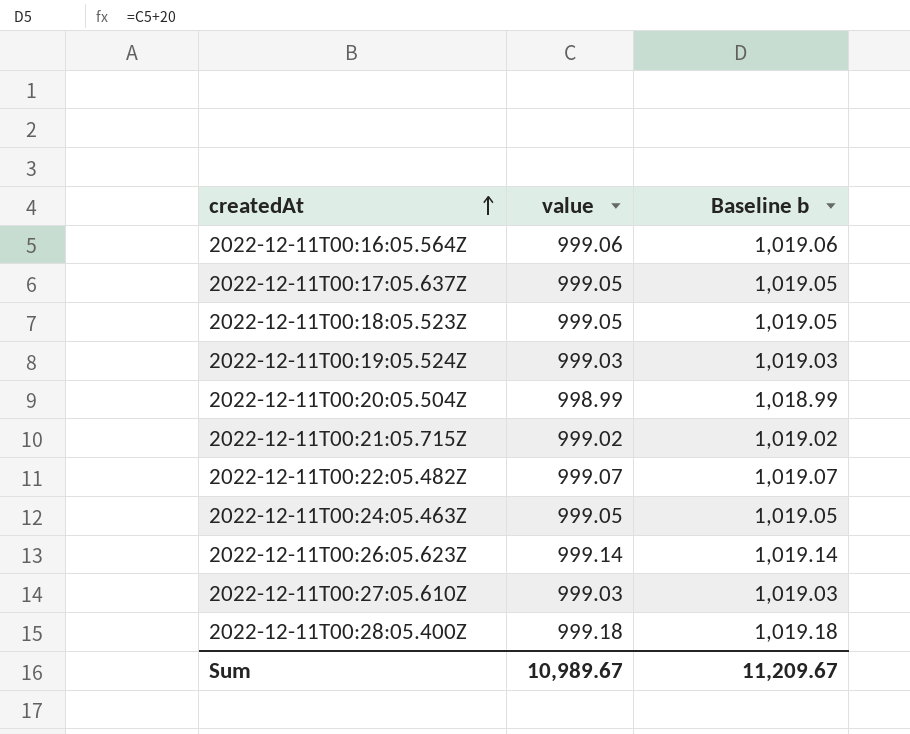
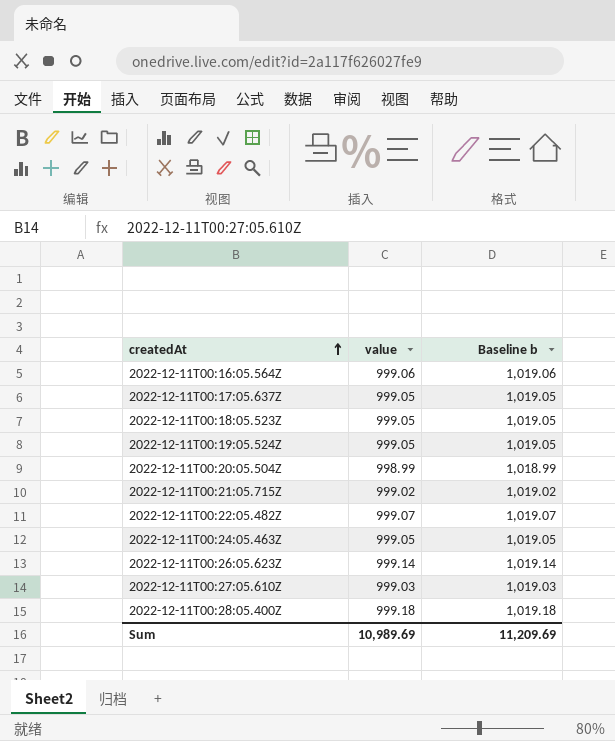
2022-12-11T00:19:05.524Z | value: 999.03 -> 999.05
2022-12-11T00:19:05.524Z | Baseline b: 1,019.03 -> 1,019.05
Sum | value: 10,989.67 -> 10,989.69
Sum | Baseline b: 11,209.67 -> 11,209.69

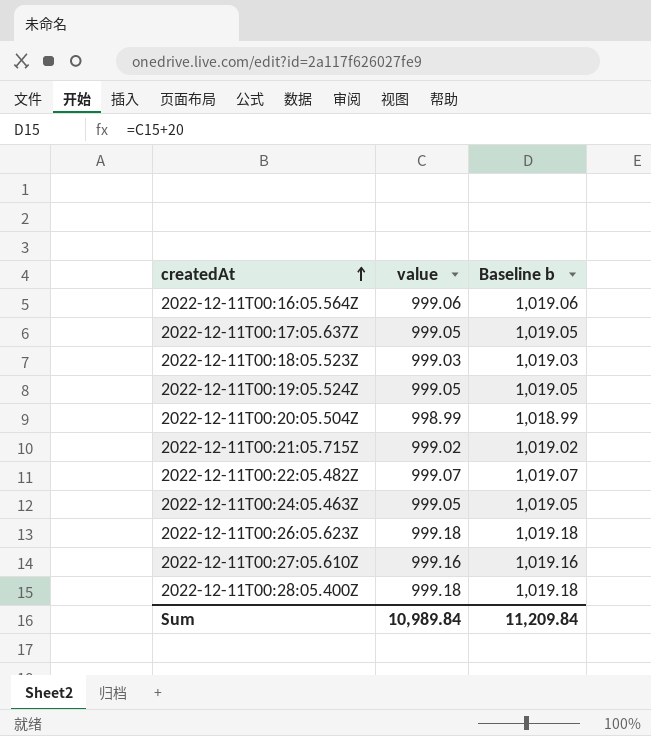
2022-12-11T00:18:05.523Z | value: 999.05 -> 999.03
2022-12-11T00:18:05.523Z | Baseline b: 1,019.05 -> 1,019.03
2022-12-11T00:26:05.623Z | value: 999.14 -> 999.18
2022-12-11T00:26:05.623Z | Baseline b: 1,019.14 -> 1,019.18
2022-12-11T00:27:05.610Z | value: 999.03 -> 999.16
2022-12-11T00:27:05.610Z | Baseline b: 1,019.03 -> 1,019.16
Sum | value: 10,989.69 -> 10,989.84
Sum | Baseline b: 11,209.69 -> 11,209.84

